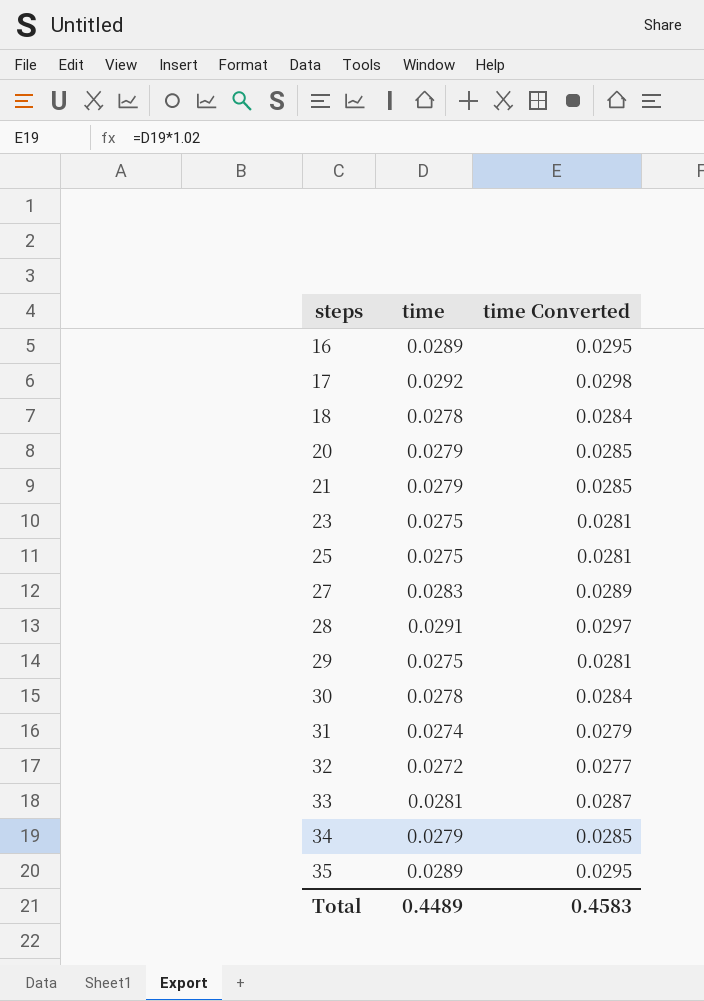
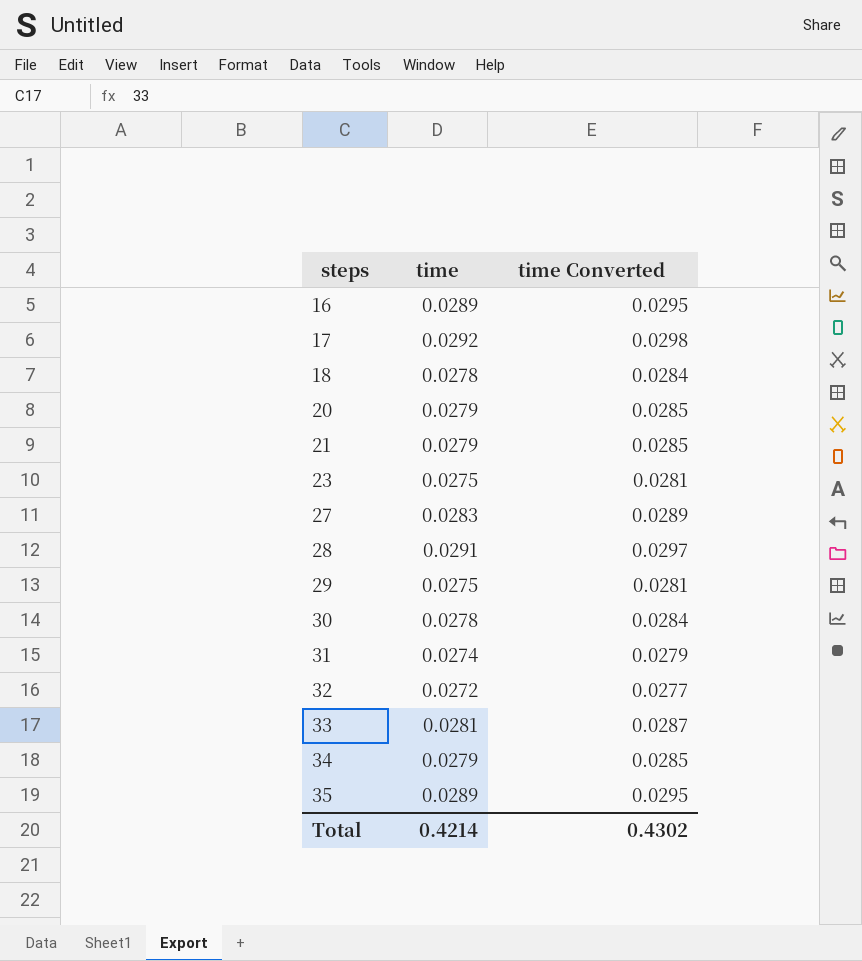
row 25: 0.0275 | 0.0281 -> none
Total | time: 0.4489 -> 0.4214
Total | time Converted: 0.4583 -> 0.4302

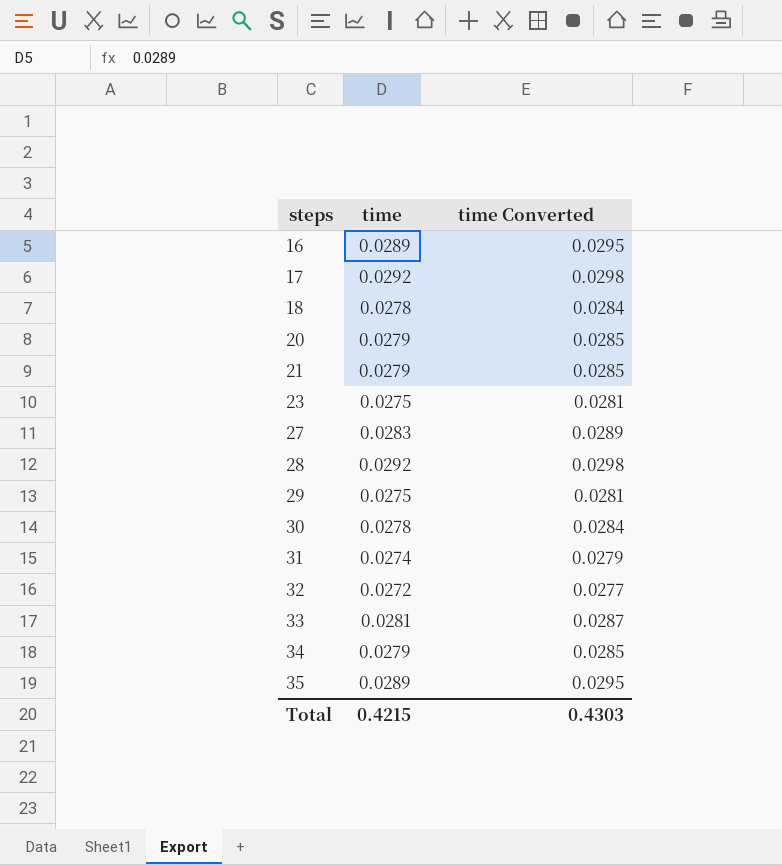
28 | time: 0.0291 -> 0.0292
28 | time Converted: 0.0297 -> 0.0298
Total | time: 0.4214 -> 0.4215
Total | time Converted: 0.4302 -> 0.4303

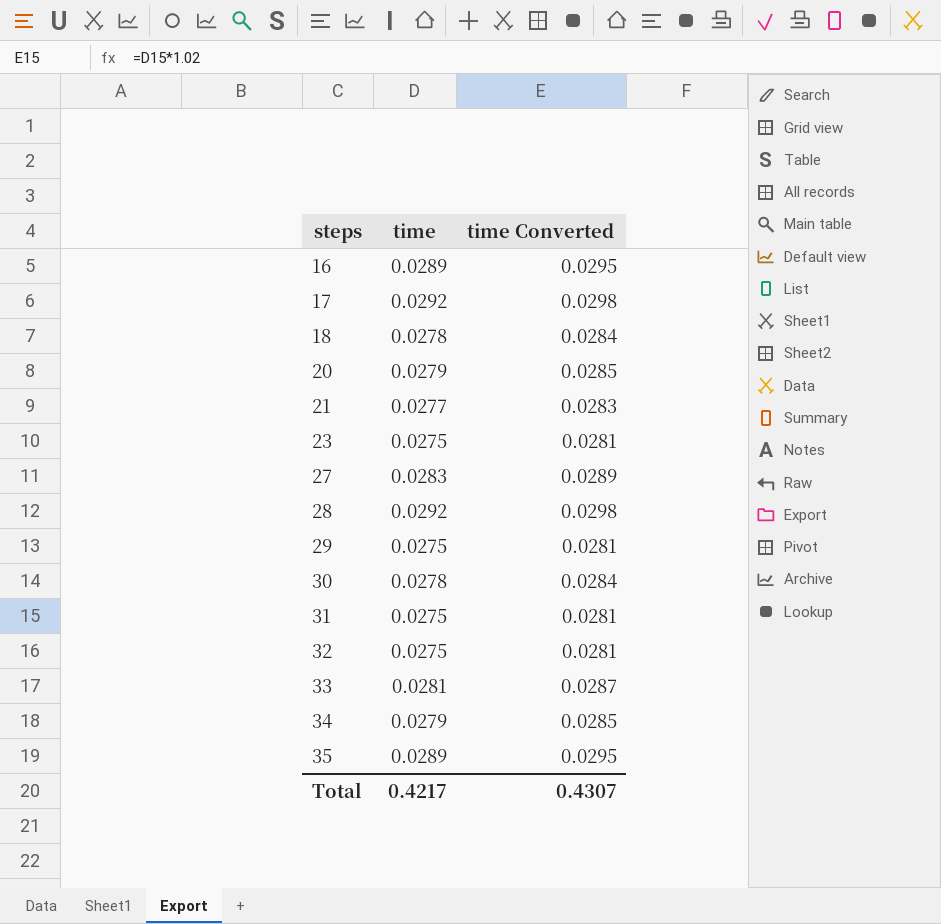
21 | time: 0.0279 -> 0.0277
21 | time Converted: 0.0285 -> 0.0283
31 | time: 0.0274 -> 0.0275
31 | time Converted: 0.0279 -> 0.0281
32 | time: 0.0272 -> 0.0275
32 | time Converted: 0.0277 -> 0.0281
Total | time: 0.4215 -> 0.4217
Total | time Converted: 0.4303 -> 0.4307

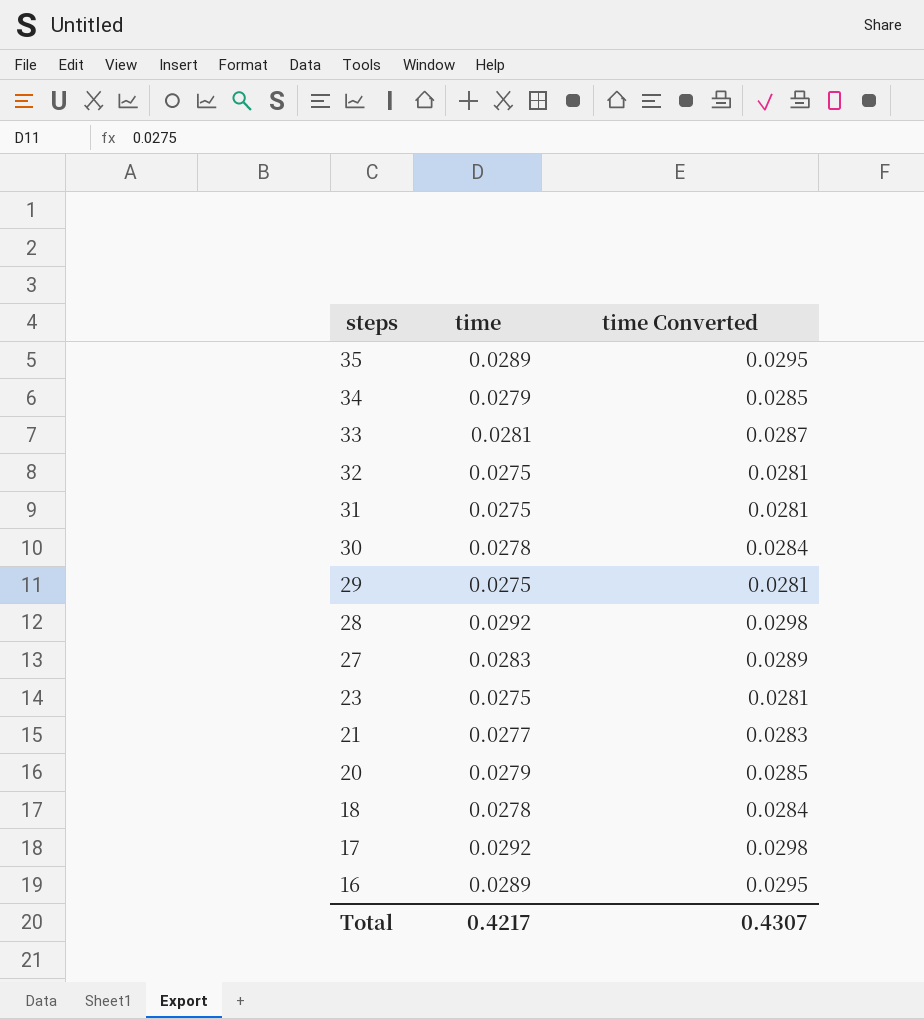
row order: steps ascending -> steps descending

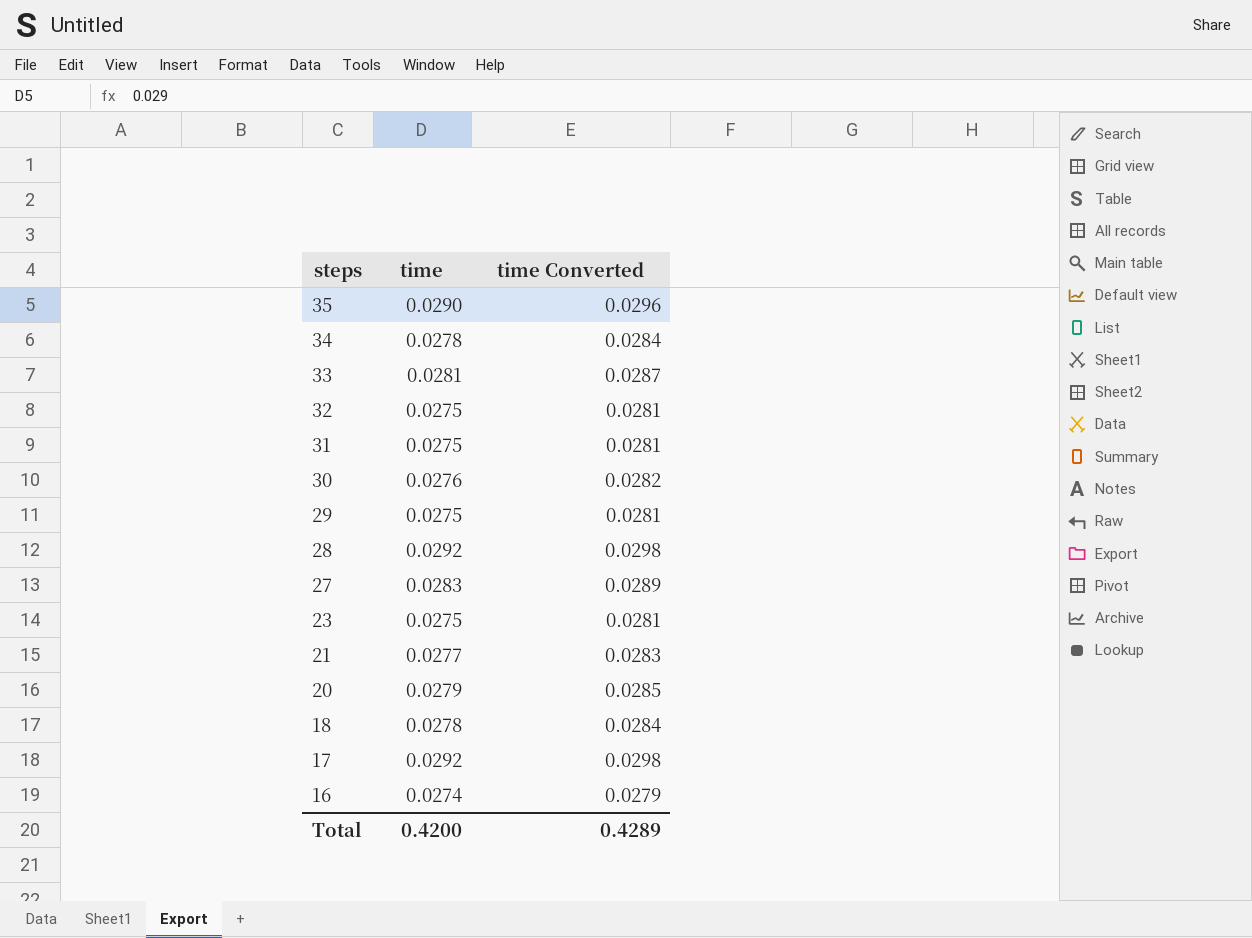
35 | time: 0.0289 -> 0.0290
35 | time Converted: 0.0295 -> 0.0296
34 | time: 0.0279 -> 0.0278
34 | time Converted: 0.0285 -> 0.0284
30 | time: 0.0278 -> 0.0276
30 | time Converted: 0.0284 -> 0.0282
16 | time: 0.0289 -> 0.0274
16 | time Converted: 0.0295 -> 0.0279
Total | time: 0.4217 -> 0.4200
Total | time Converted: 0.4307 -> 0.4289

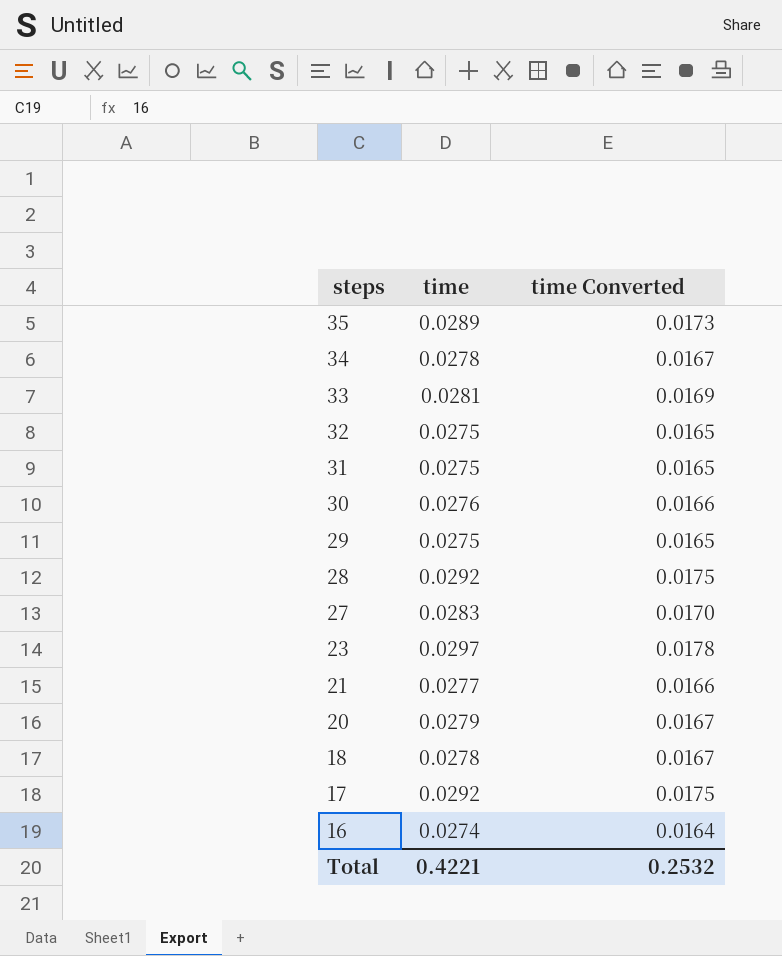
column time Converted | formula: [time] * 1.02 -> [time] * 0.6
35 | time: 0.0290 -> 0.0289
23 | time: 0.0275 -> 0.0297
Total | time: 0.4200 -> 0.4221
Total | time Converted: 0.4289 -> 0.2532

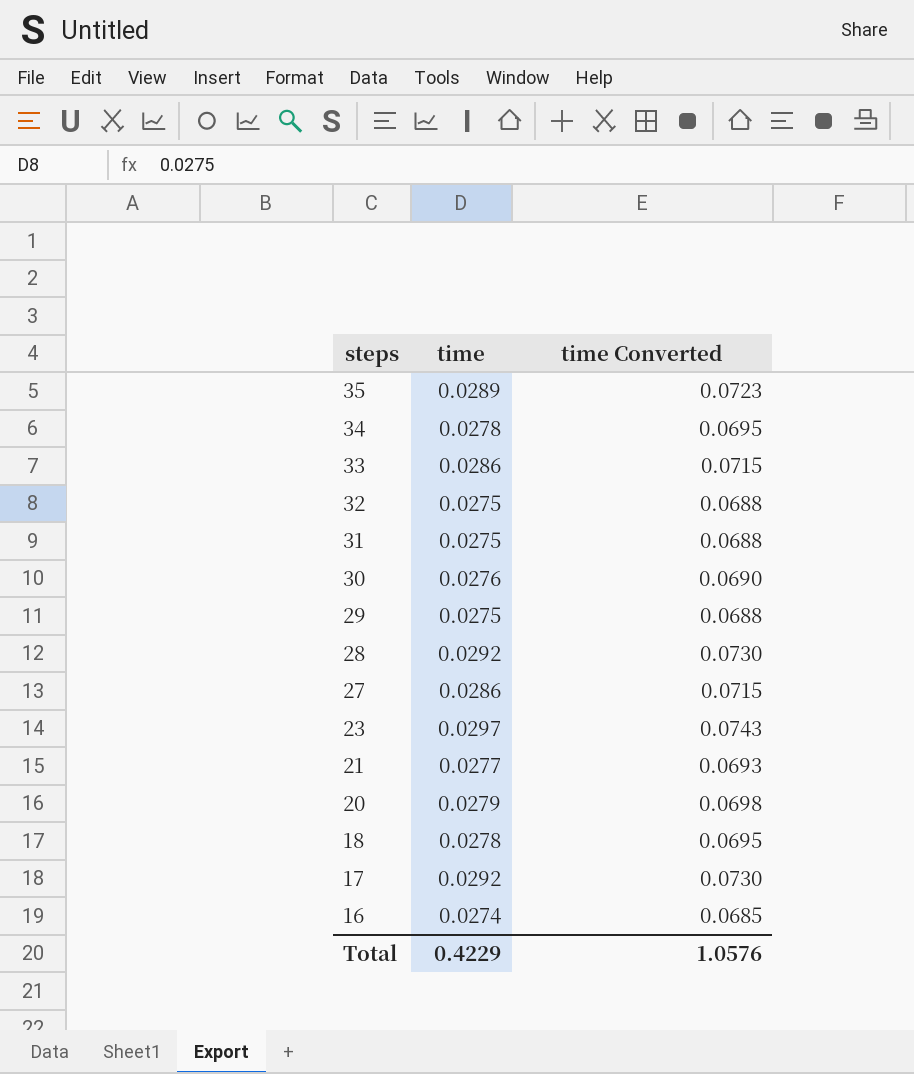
column time Converted | formula: [time] * 0.6 -> [time] * 2.5
33 | time: 0.0281 -> 0.0286
27 | time: 0.0283 -> 0.0286
Total | time: 0.4221 -> 0.4229
Total | time Converted: 0.2532 -> 1.0576

